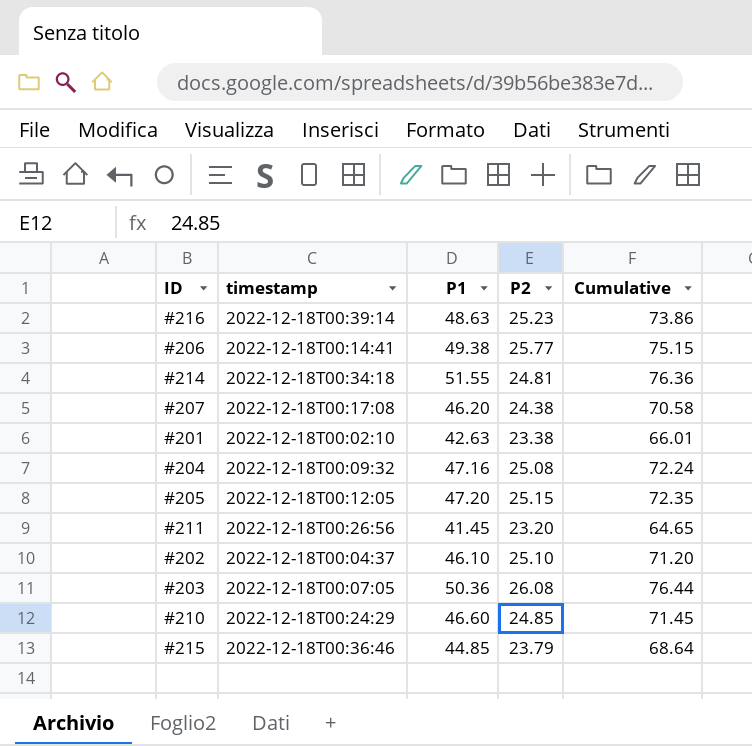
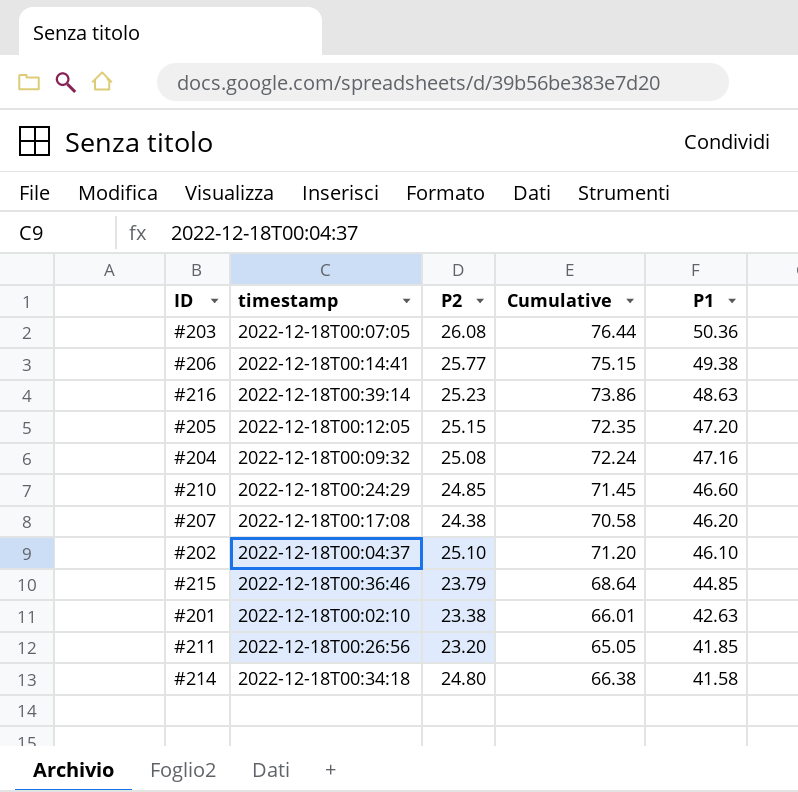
row order: none -> P1 descending
column P1 | position: 3 -> 5
#211 | Cumulative: 64.65 -> 65.05
#211 | P1: 41.45 -> 41.85
#214 | P2: 24.81 -> 24.80
#214 | Cumulative: 76.36 -> 66.38
#214 | P1: 51.55 -> 41.58

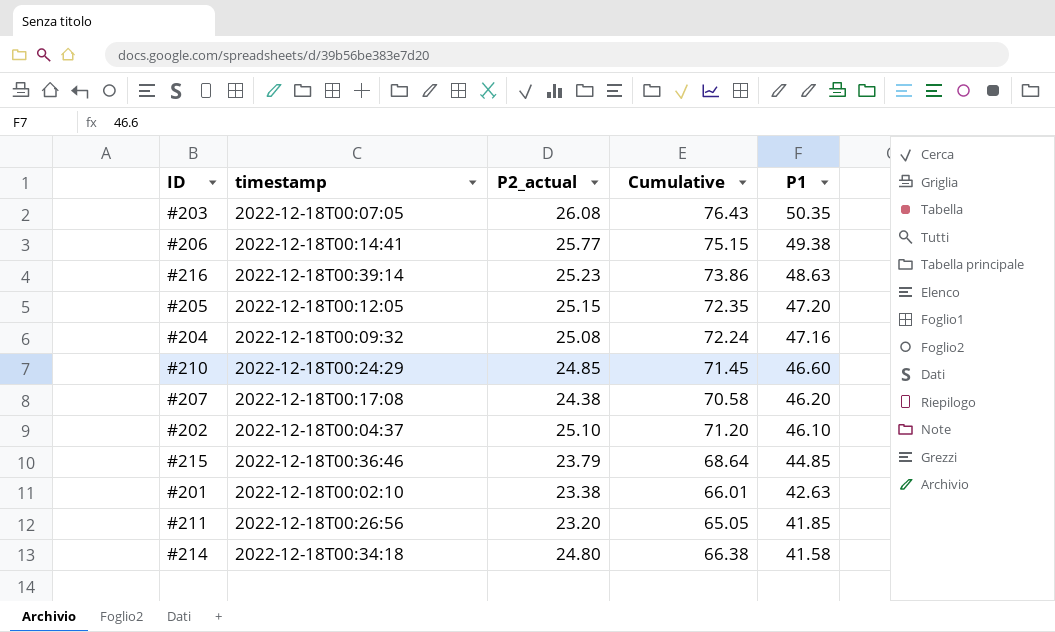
column name: P2 -> P2_actual
#203 | Cumulative: 76.44 -> 76.43
#203 | P1: 50.36 -> 50.35

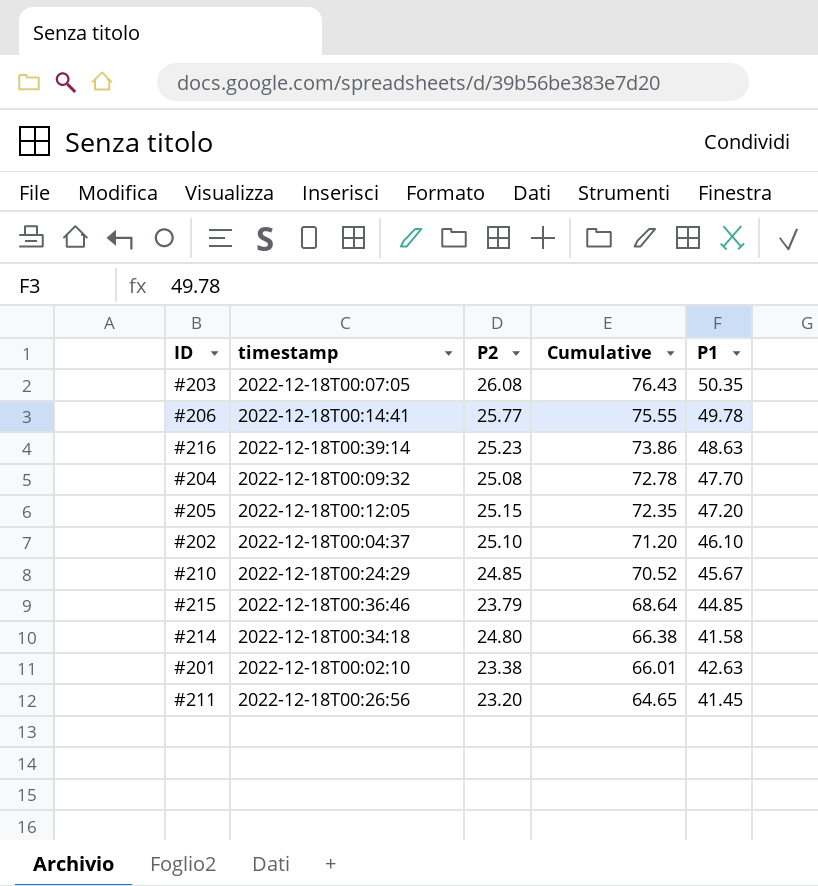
row order: P1 descending -> Cumulative descending
column name: P2_actual -> P2
row #207: 2022-12-18T00:17:08 | 24.38 | 70.58 | 46.20 -> none
#206 | Cumulative: 75.15 -> 75.55
#206 | P1: 49.38 -> 49.78
#204 | Cumulative: 72.24 -> 72.78
#204 | P1: 47.16 -> 47.70
#210 | Cumulative: 71.45 -> 70.52
#210 | P1: 46.60 -> 45.67
#211 | Cumulative: 65.05 -> 64.65
#211 | P1: 41.85 -> 41.45

